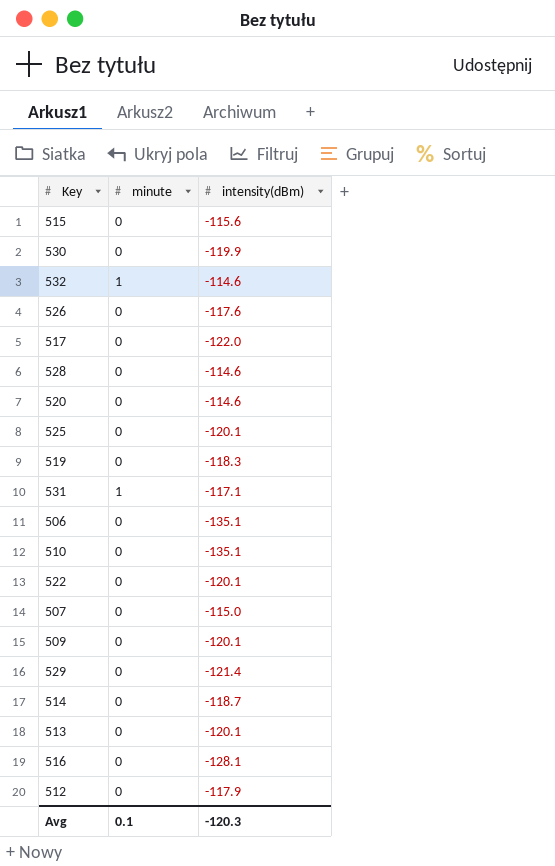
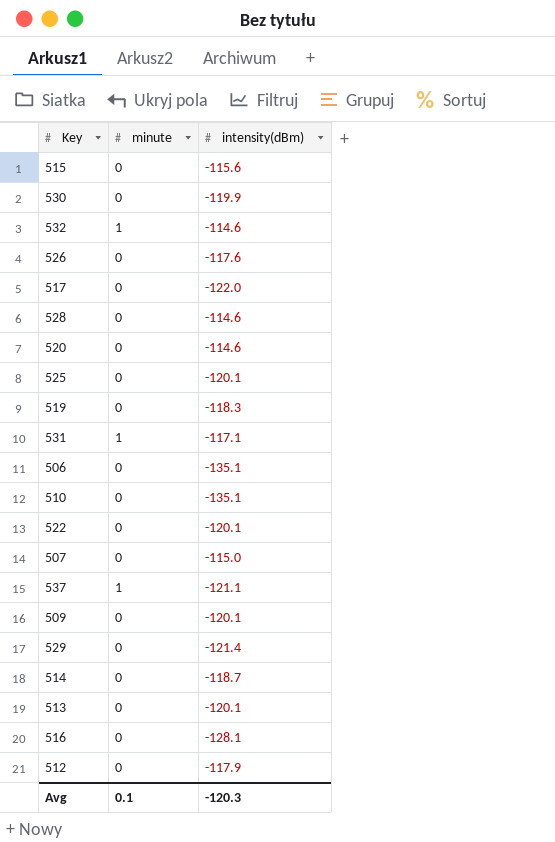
row 537: none -> 1 | -121.1

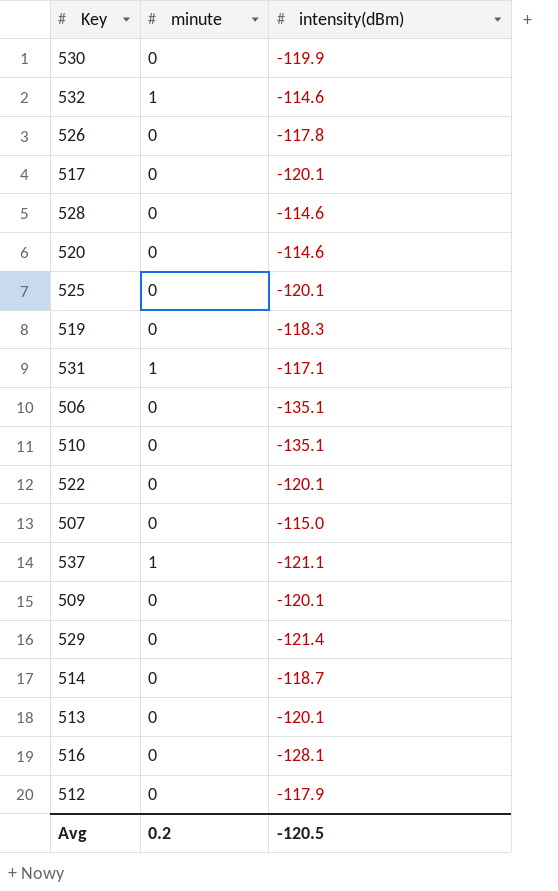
row 515: 0 | -115.6 -> none
526 | intensity(dBm): -117.6 -> -117.8
517 | intensity(dBm): -122.0 -> -120.1
Avg | minute: 0.1 -> 0.2
Avg | intensity(dBm): -120.3 -> -120.5

